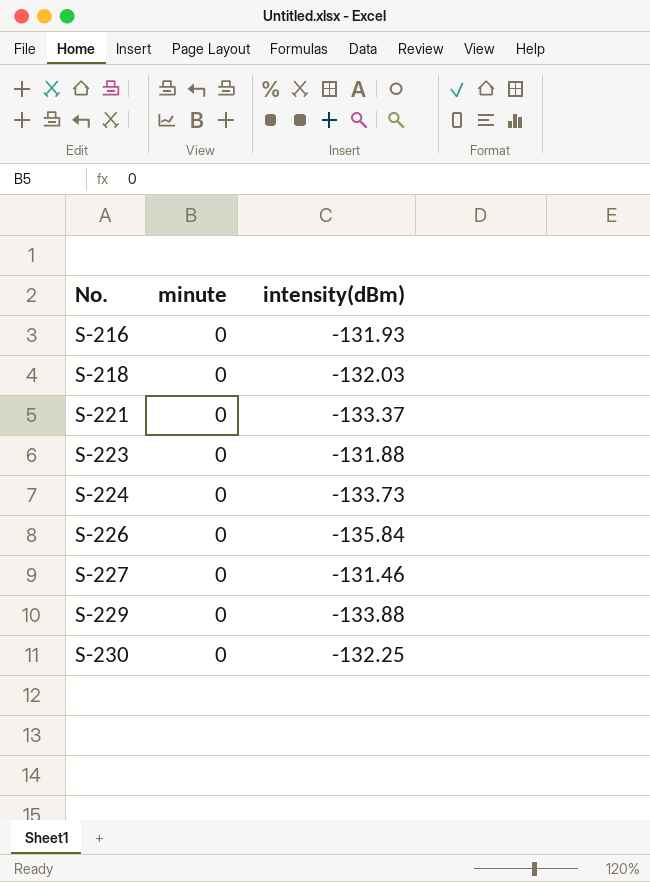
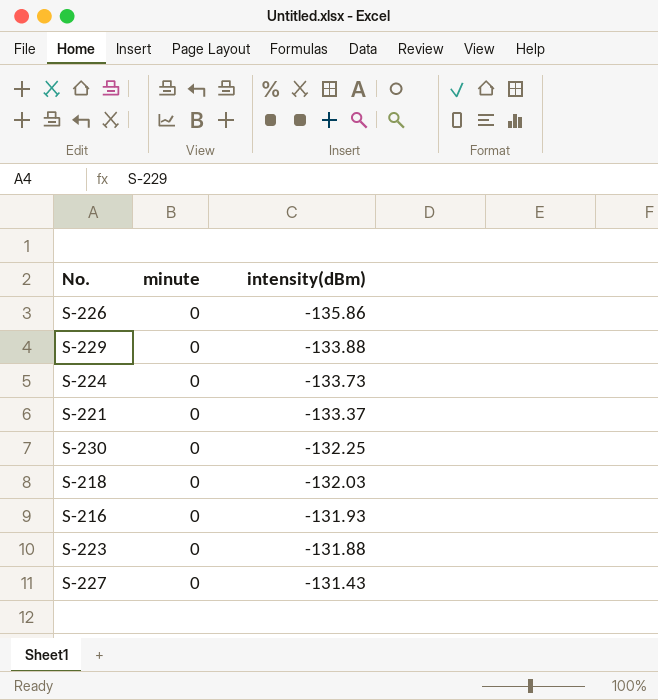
row order: No. ascending -> intensity(dBm) ascending
S-226 | intensity(dBm): -135.84 -> -135.86
S-227 | intensity(dBm): -131.46 -> -131.43

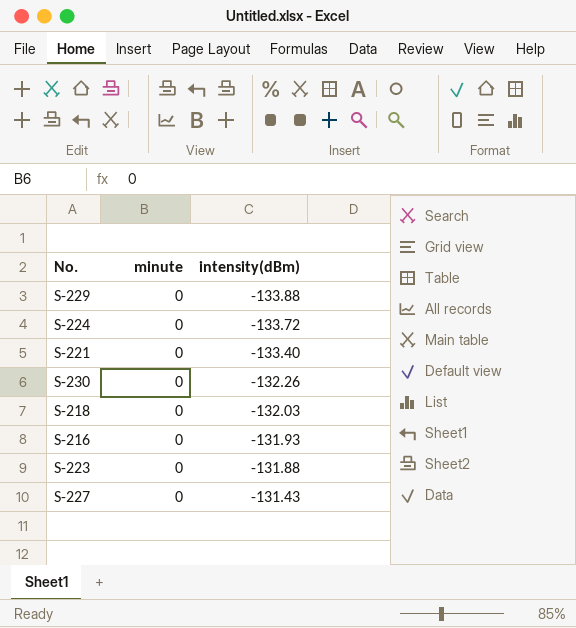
row S-226: 0 | -135.86 -> none
S-224 | intensity(dBm): -133.73 -> -133.72
S-221 | intensity(dBm): -133.37 -> -133.40
S-230 | intensity(dBm): -132.25 -> -132.26

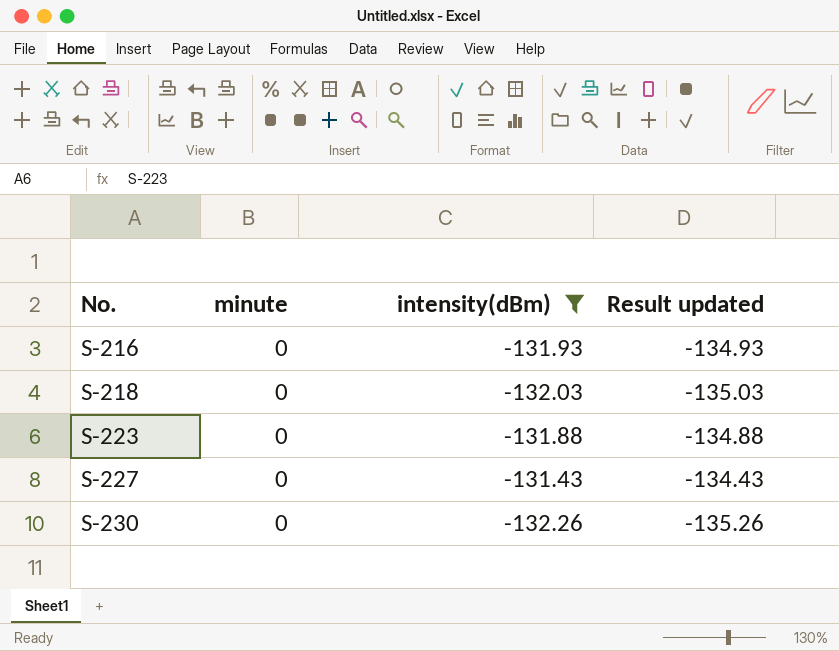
filter: none -> intensity(dBm) >= -132.26
row order: intensity(dBm) ascending -> No. ascending
column Result updated | formula: none -> [intensity(dBm)] - 3

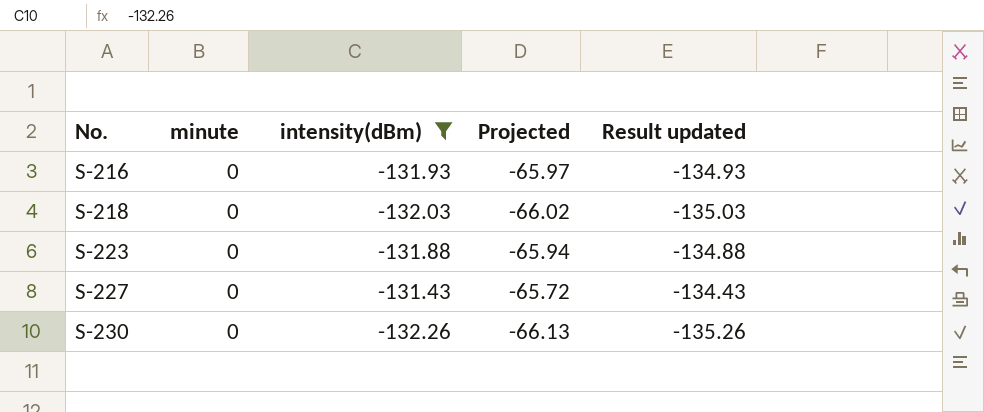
column Projected | formula: none -> [intensity(dBm)] * 0.5

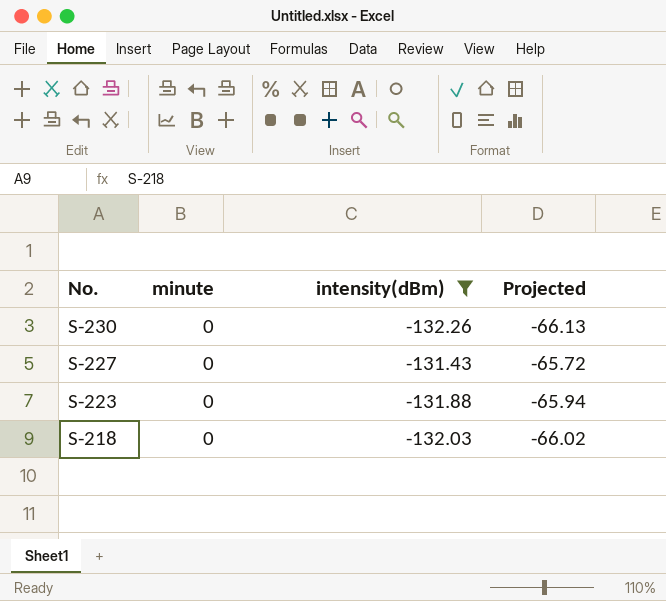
row order: No. ascending -> No. descending
column Result updated | formula: [intensity(dBm)] - 3 -> none
row S-216: 0 | -131.93 | -65.97 | -134.93 -> none

